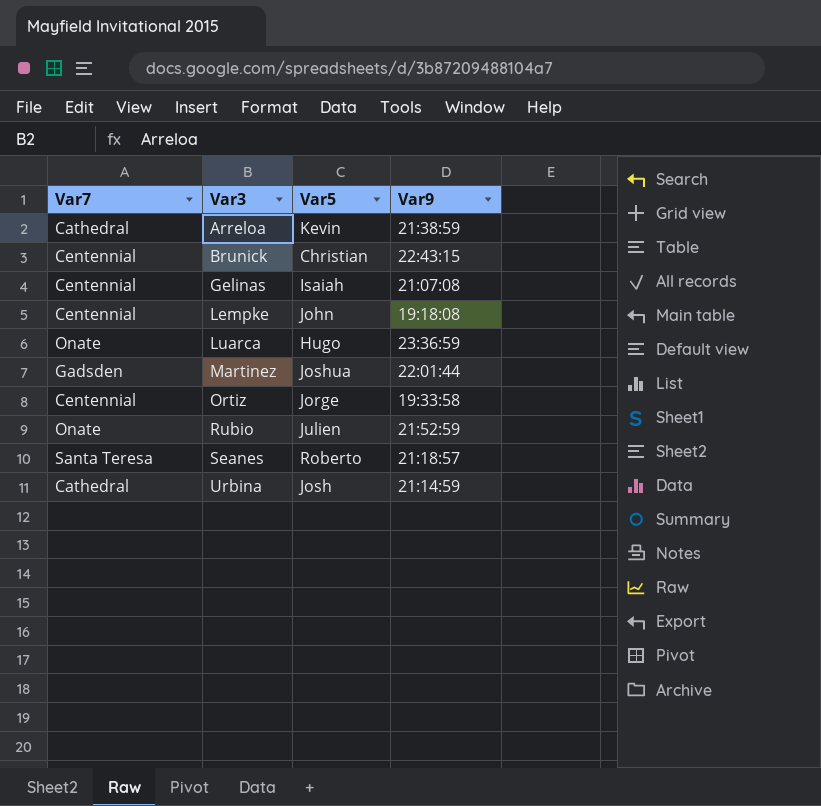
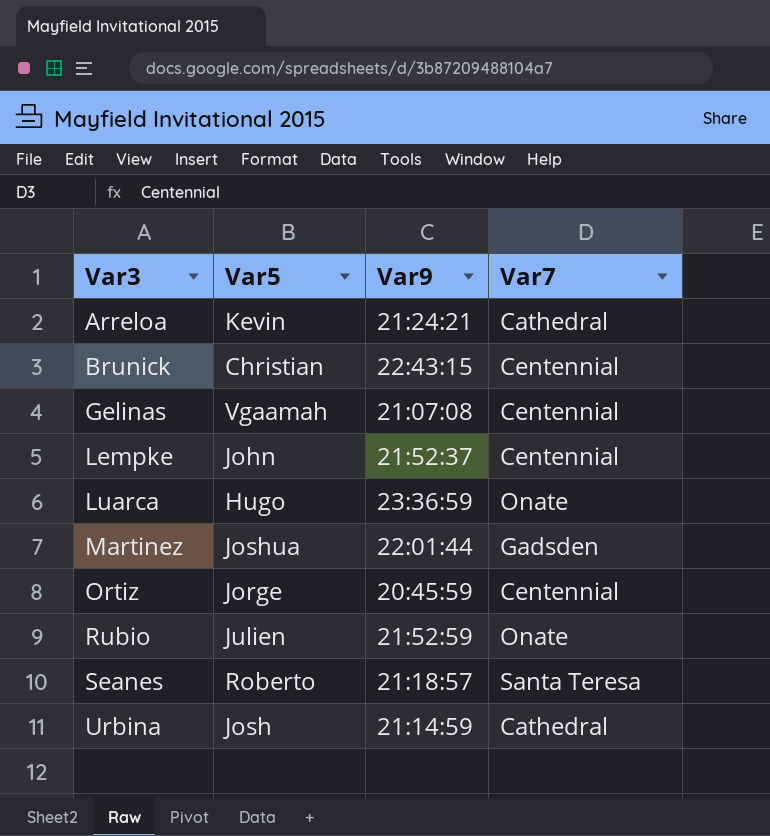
column Var7 | position: 1 -> 4
Arreloa | Var9: 21:38:59 -> 21:24:21
Gelinas | Var5: Isaiah -> Vgaamah
Lempke | Var9: 19:18:08 -> 21:52:37
Ortiz | Var9: 19:33:58 -> 20:45:59

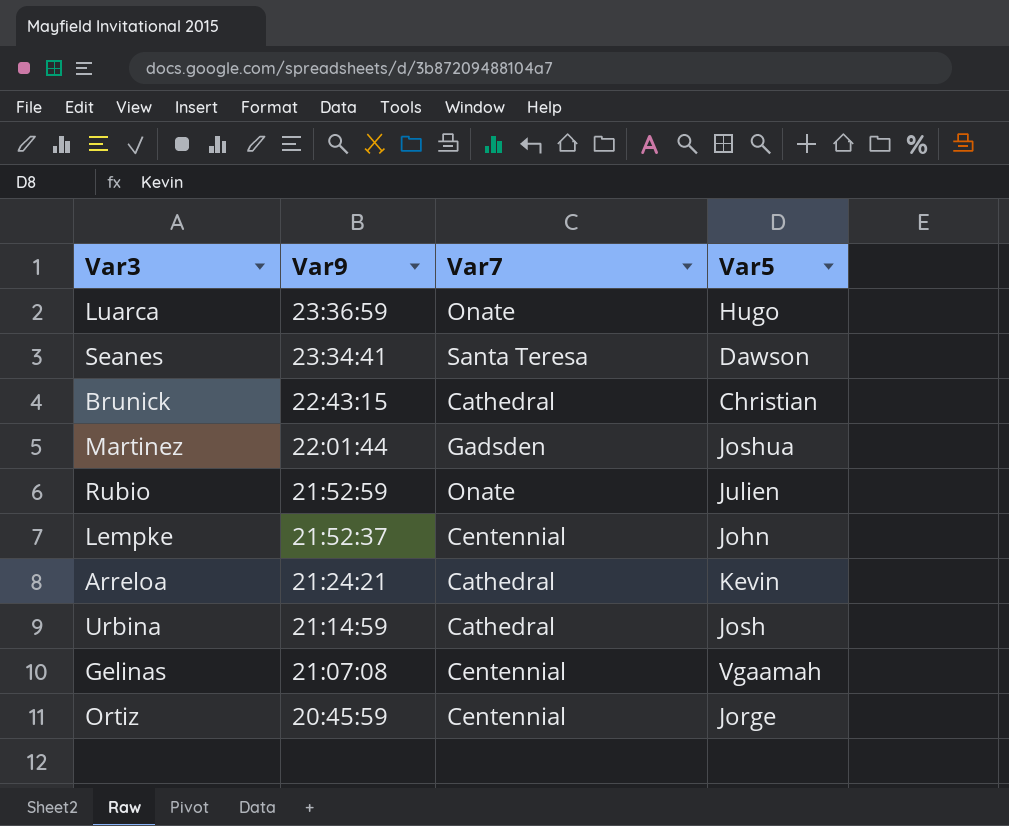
row order: Var3 ascending -> Var9 descending
column Var5 | position: 2 -> 4
Seanes | Var9: 21:18:57 -> 23:34:41
Seanes | Var5: Roberto -> Dawson
Brunick | Var7: Centennial -> Cathedral

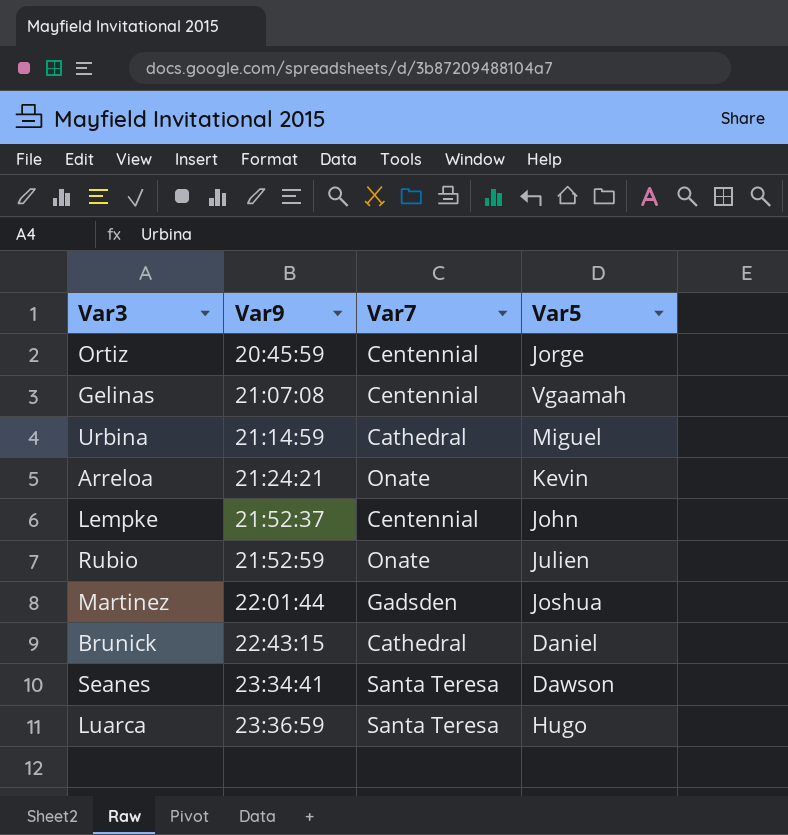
row order: Var9 descending -> Var9 ascending
Urbina | Var5: Josh -> Miguel
Arreloa | Var7: Cathedral -> Onate
Brunick | Var5: Christian -> Daniel
Luarca | Var7: Onate -> Santa Teresa

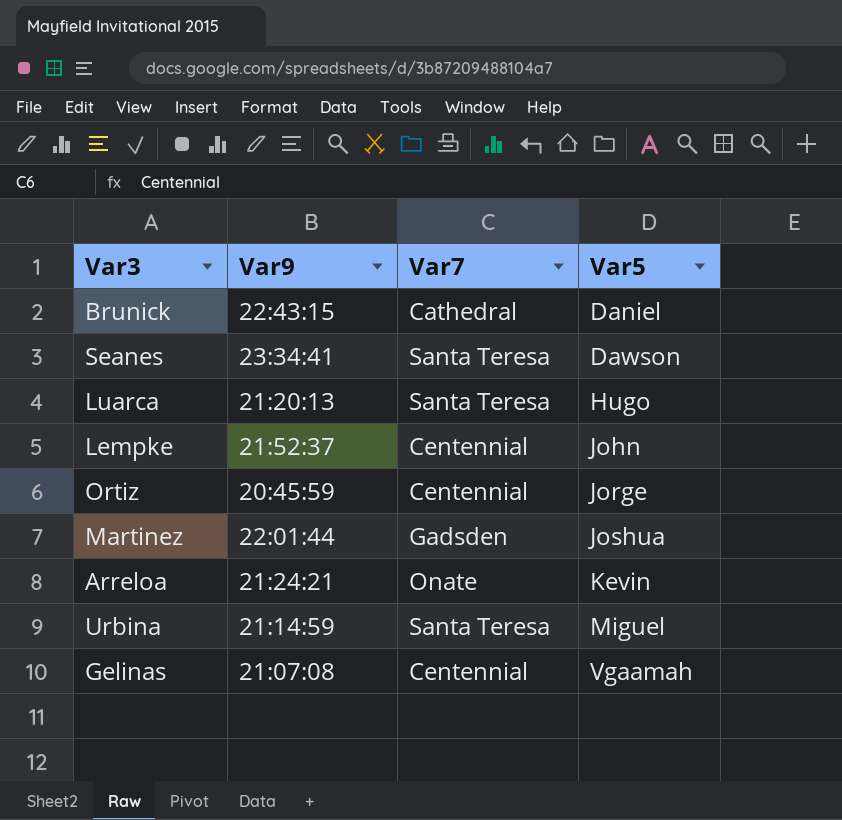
row order: Var9 ascending -> Var5 ascending
row Rubio: 21:52:59 | Onate | Julien -> none
Luarca | Var9: 23:36:59 -> 21:20:13
Urbina | Var7: Cathedral -> Santa Teresa

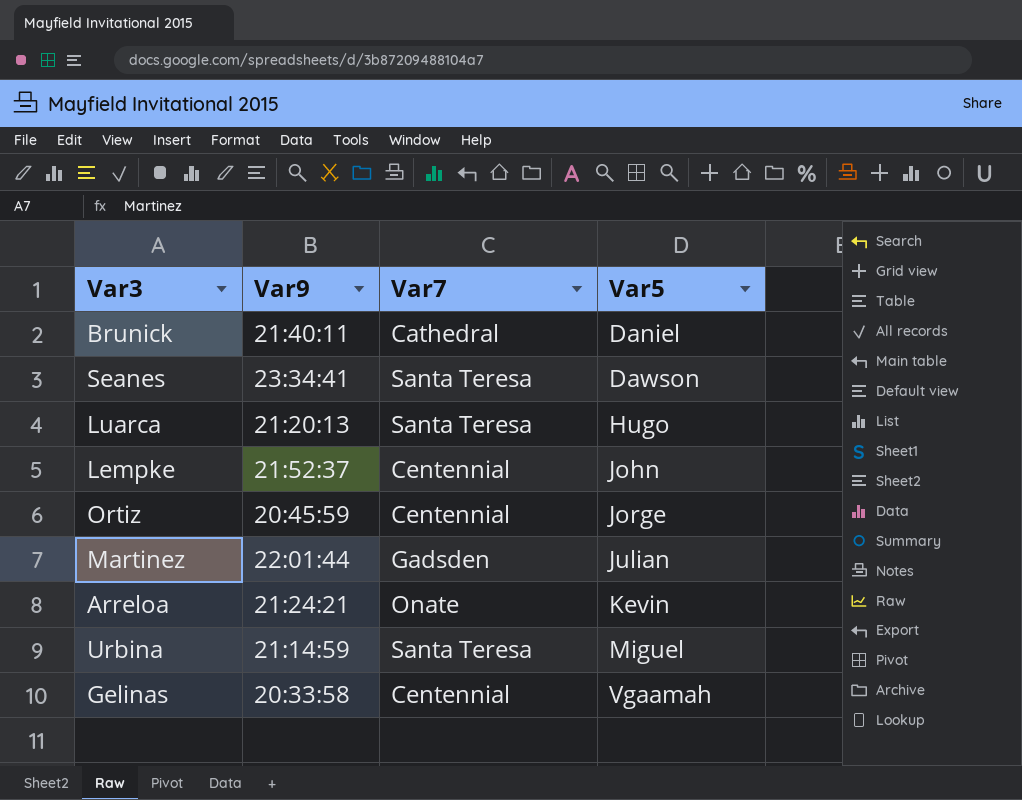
Brunick | Var9: 22:43:15 -> 21:40:11
Martinez | Var5: Joshua -> Julian
Gelinas | Var9: 21:07:08 -> 20:33:58

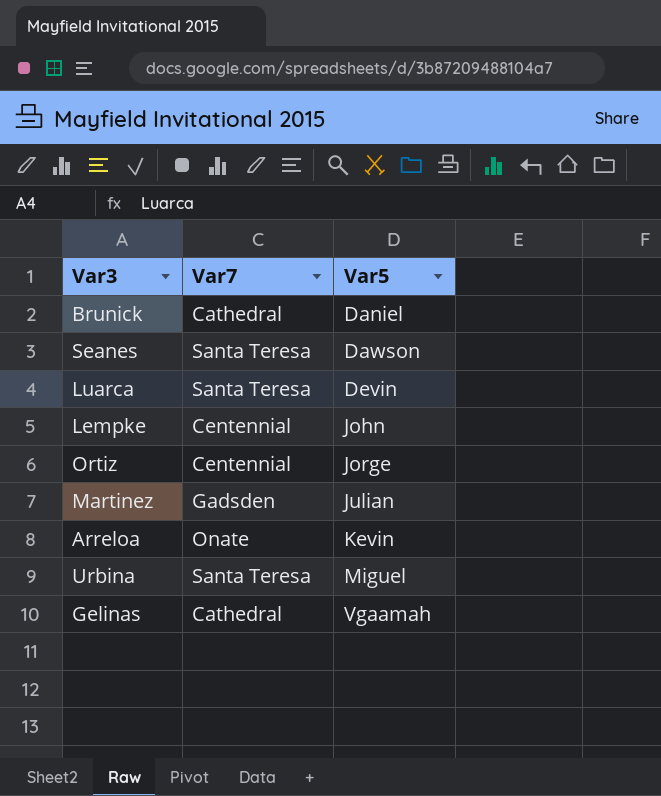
column Var9 | position: 2 -> none
Luarca | Var5: Hugo -> Devin
Gelinas | Var7: Centennial -> Cathedral

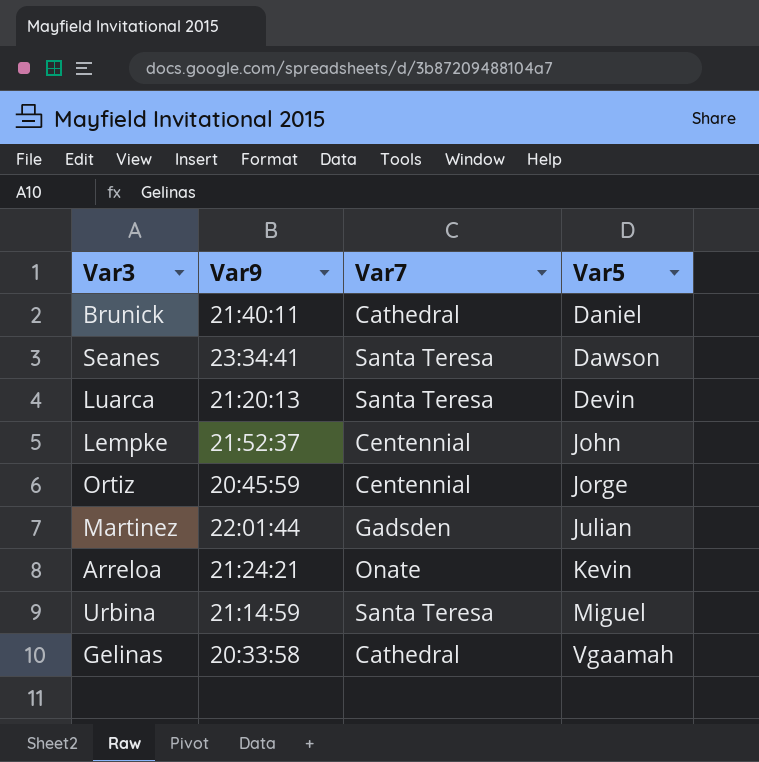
column Var9 | position: none -> 2

